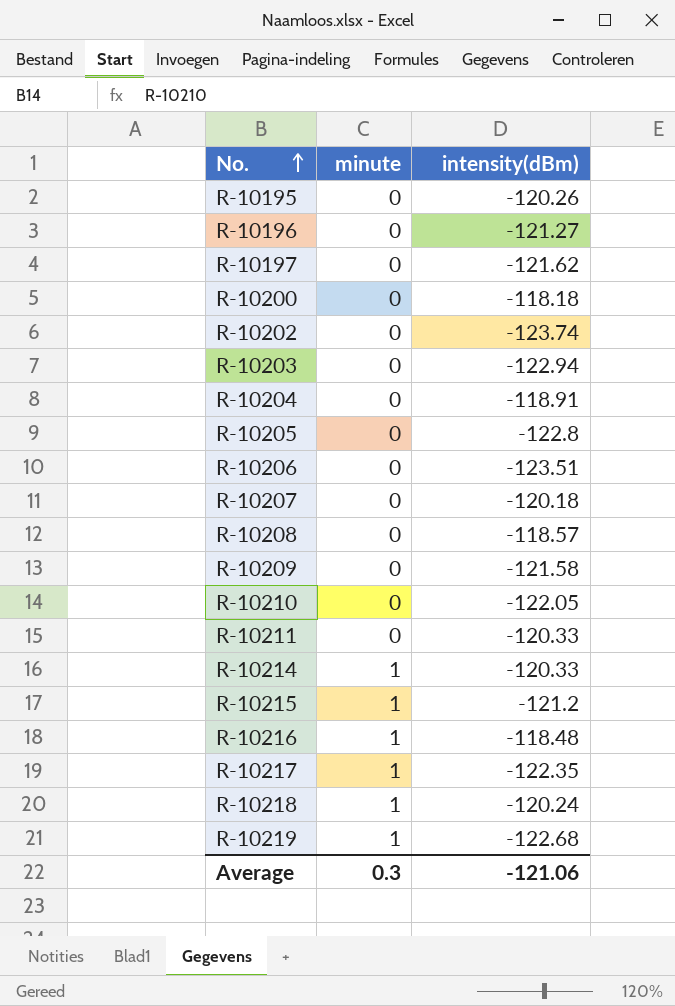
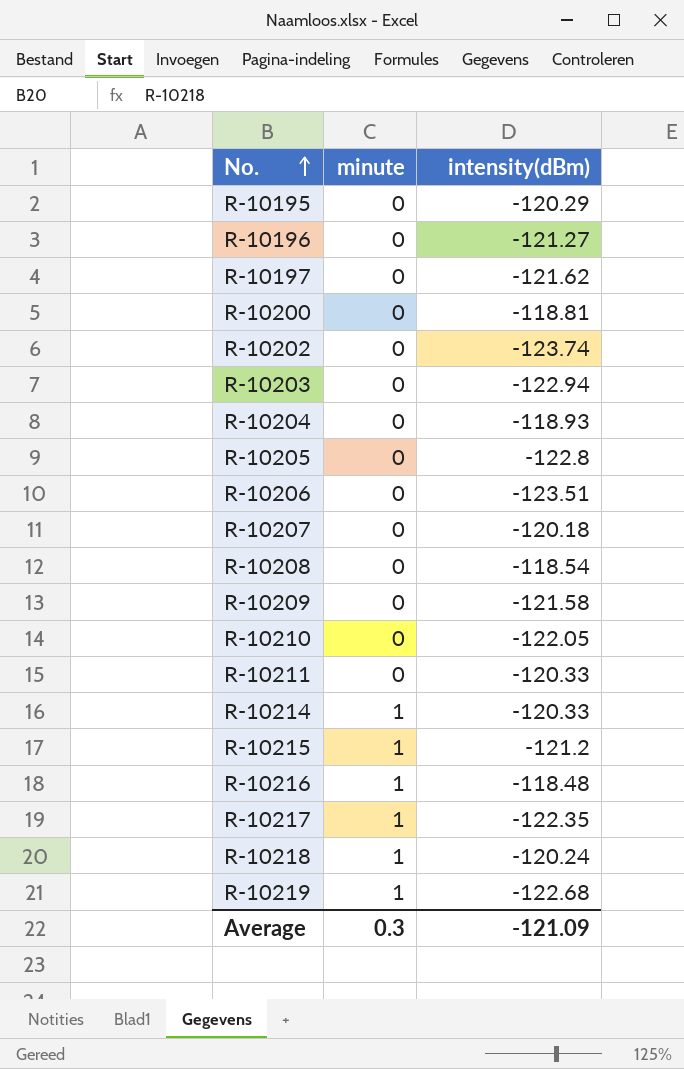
R-10195 | intensity(dBm): -120.26 -> -120.29
R-10200 | intensity(dBm): -118.18 -> -118.81
R-10204 | intensity(dBm): -118.91 -> -118.93
R-10208 | intensity(dBm): -118.57 -> -118.54
Average | intensity(dBm): -121.06 -> -121.09

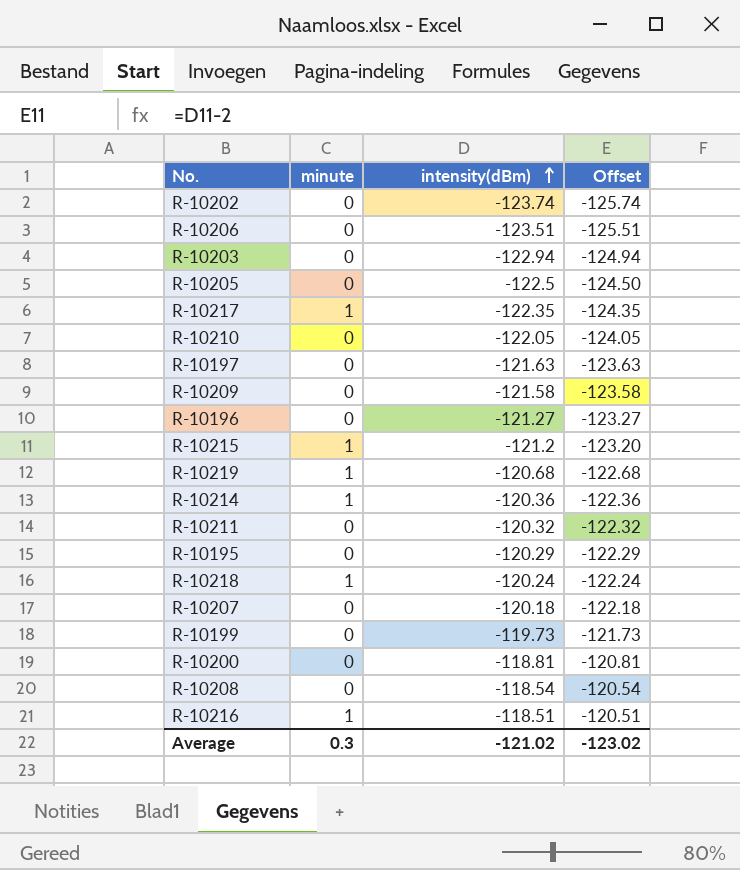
row order: No. ascending -> intensity(dBm) ascending
column Offset | formula: none -> [intensity(dBm)] - 2
row R-10204: 0 | -118.93 -> none
R-10205 | intensity(dBm): -122.8 -> -122.5
R-10197 | intensity(dBm): -121.62 -> -121.63
R-10219 | intensity(dBm): -122.68 -> -120.68
R-10214 | intensity(dBm): -120.33 -> -120.36
R-10211 | intensity(dBm): -120.33 -> -120.32
row R-10199: none -> 0 | -119.73 | -121.73
R-10216 | intensity(dBm): -118.48 -> -118.51
Average | intensity(dBm): -121.09 -> -121.02

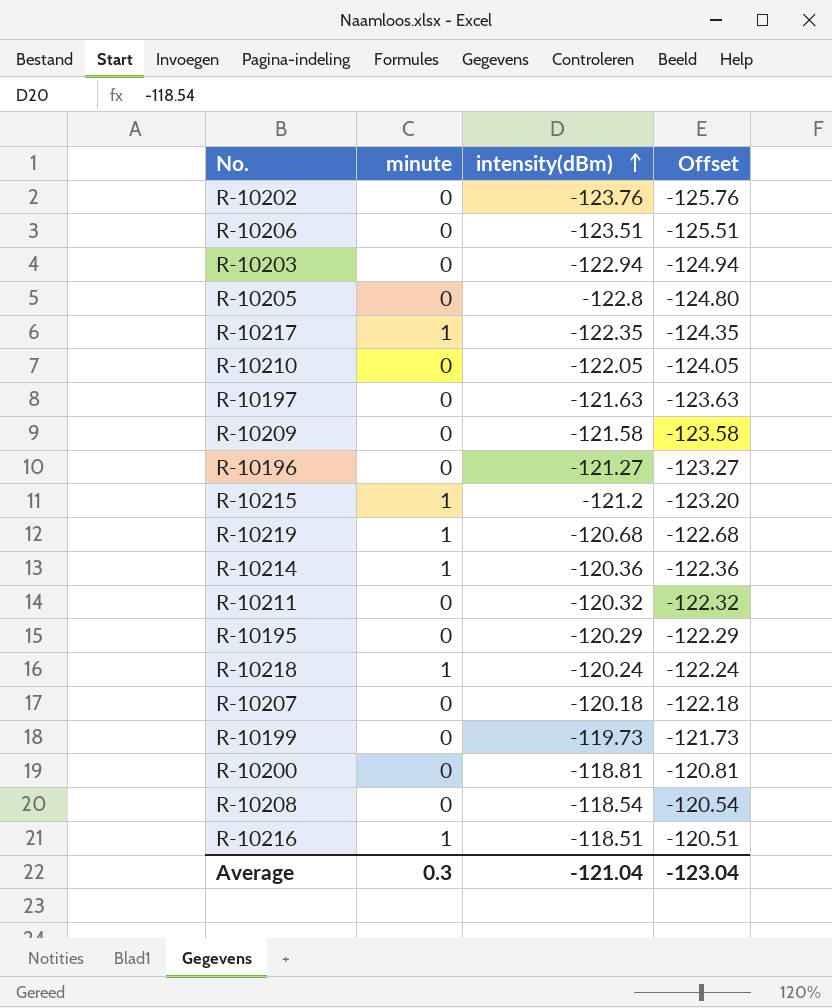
R-10202 | intensity(dBm): -123.74 -> -123.76
R-10202 | Offset: -125.74 -> -125.76
R-10205 | intensity(dBm): -122.5 -> -122.8
R-10205 | Offset: -124.50 -> -124.80
Average | intensity(dBm): -121.02 -> -121.04
Average | Offset: -123.02 -> -123.04

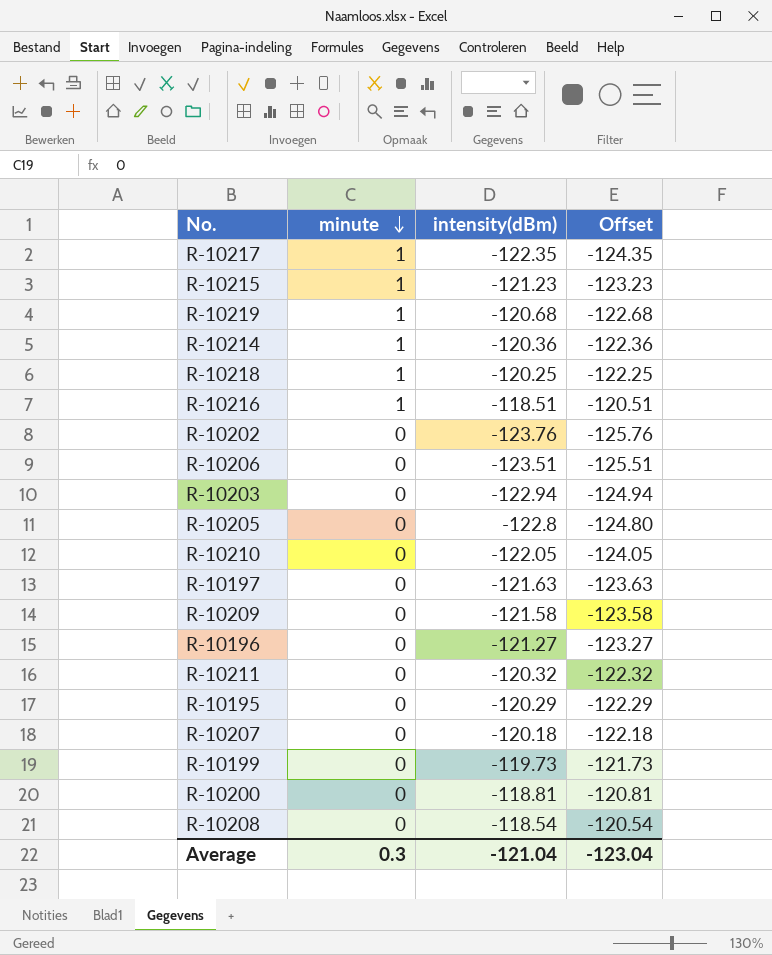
row order: intensity(dBm) ascending -> minute descending
R-10215 | intensity(dBm): -121.2 -> -121.23
R-10215 | Offset: -123.20 -> -123.23
R-10218 | intensity(dBm): -120.24 -> -120.25
R-10218 | Offset: -122.24 -> -122.25

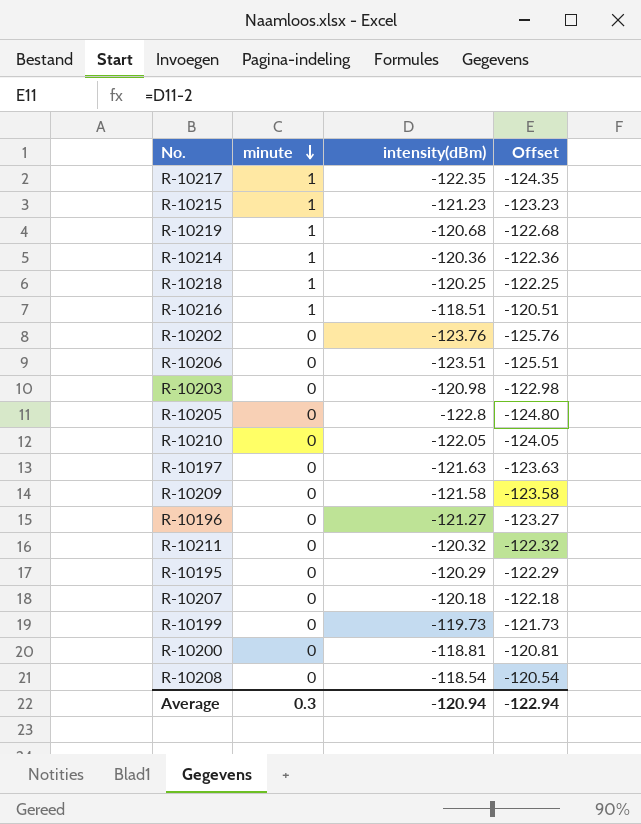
R-10203 | intensity(dBm): -122.94 -> -120.98
R-10203 | Offset: -124.94 -> -122.98
Average | intensity(dBm): -121.04 -> -120.94
Average | Offset: -123.04 -> -122.94

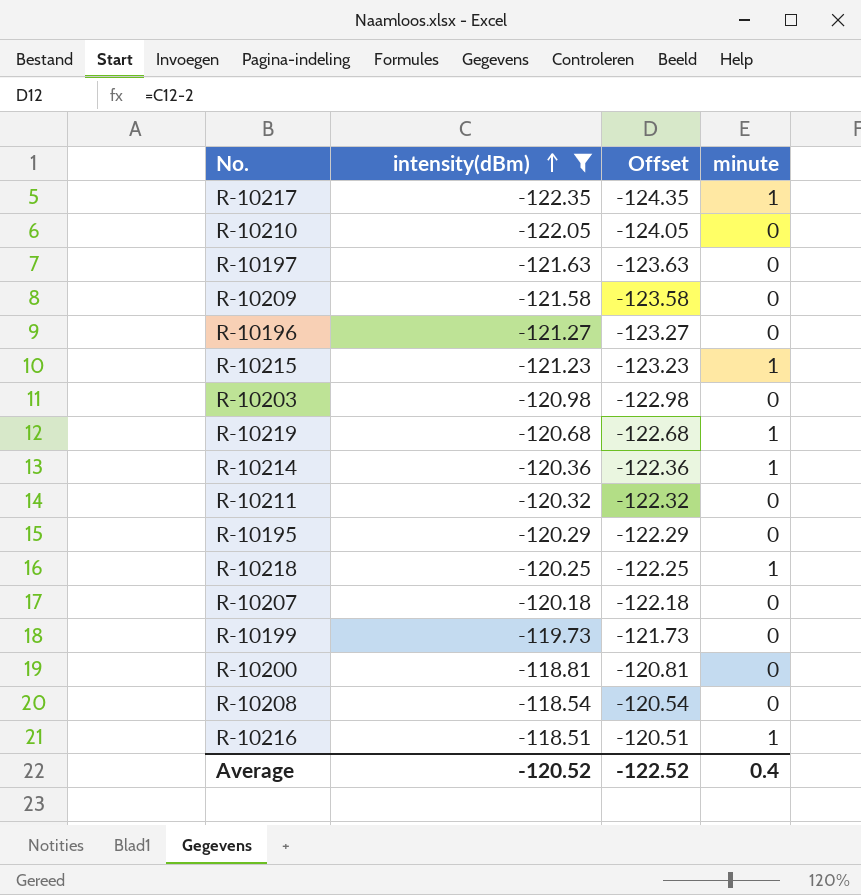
filter: none -> intensity(dBm) >= -122.35
row order: minute descending -> intensity(dBm) ascending
column minute | position: 2 -> 4
Average | intensity(dBm): -120.94 -> -120.52
Average | Offset: -122.94 -> -122.52
Average | minute: 0.3 -> 0.4

